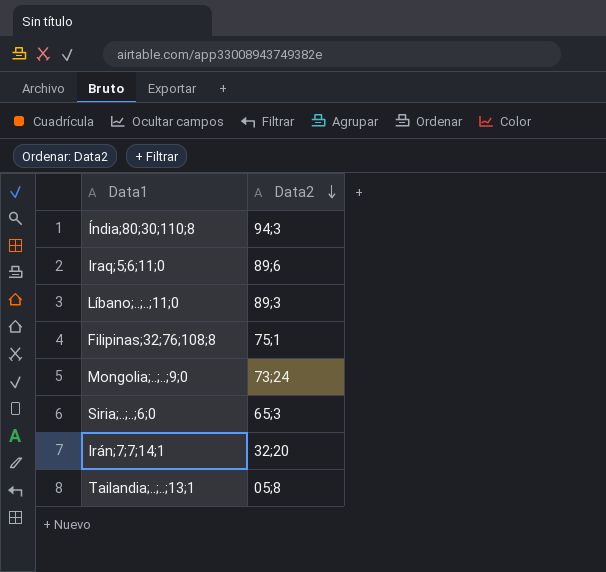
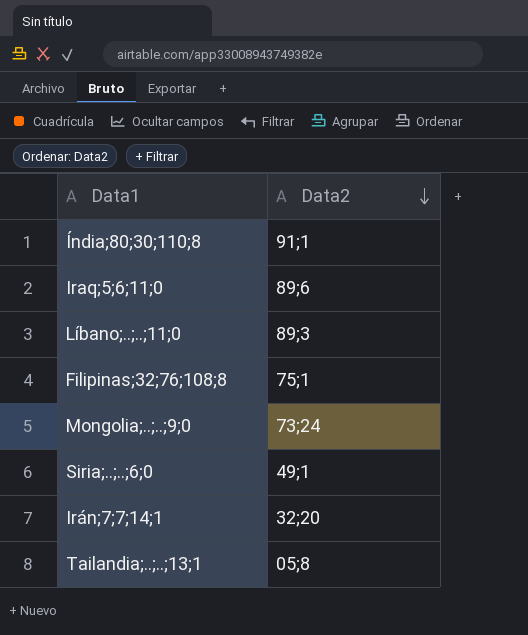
Índia;80;30;110;8 | Data2: 94;3 -> 91;1
Siria;..;..;6;0 | Data2: 65;3 -> 49;1

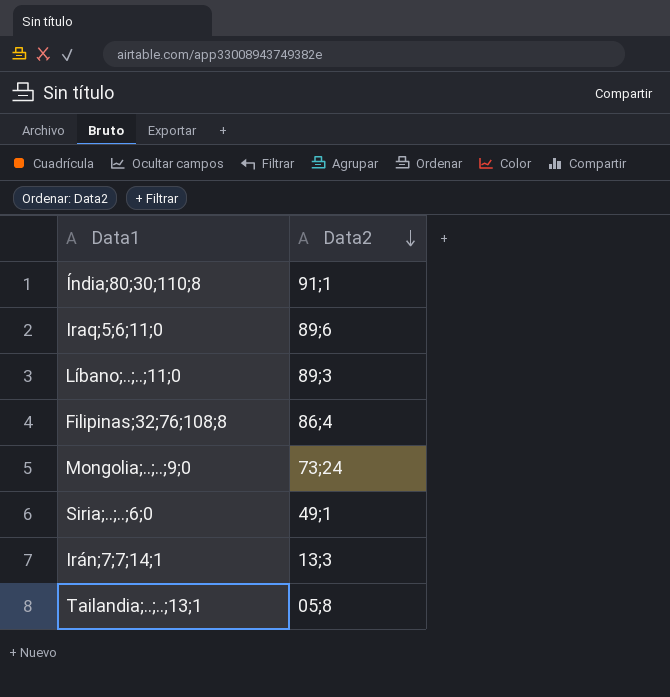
Filipinas;32;76;108;8 | Data2: 75;1 -> 86;4
Irán;7;7;14;1 | Data2: 32;20 -> 13;3

